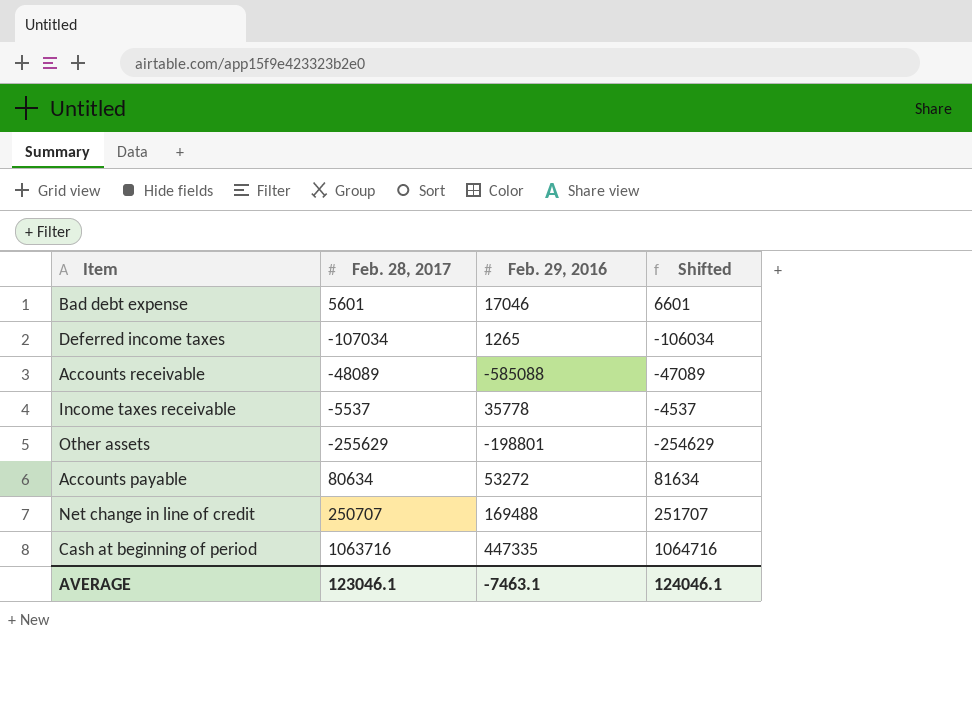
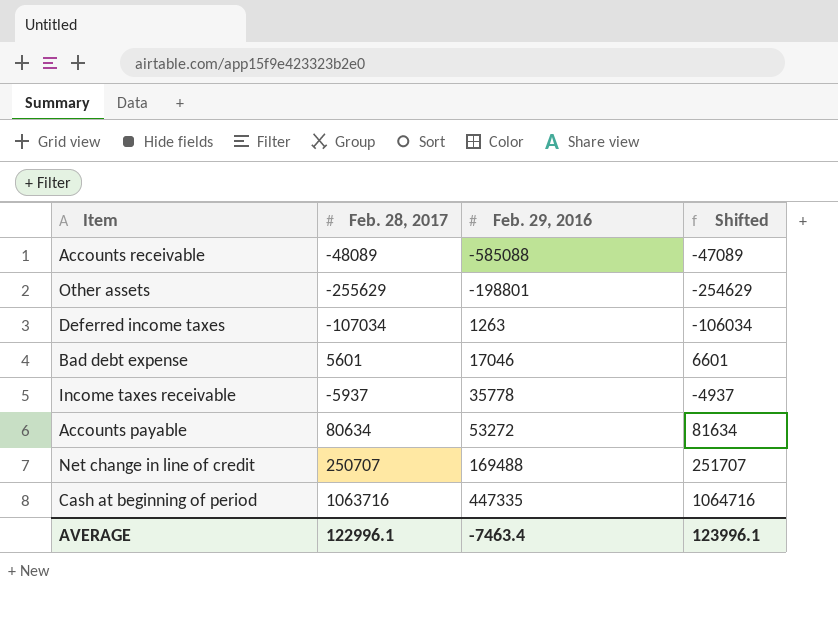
row order: none -> Feb. 29, 2016 ascending
Deferred income taxes | Feb. 29, 2016: 1265 -> 1263
Income taxes receivable | Feb. 28, 2017: -5537 -> -5937
Income taxes receivable | Shifted: -4537 -> -4937
AVERAGE | Feb. 28, 2017: 123046.1 -> 122996.1
AVERAGE | Feb. 29, 2016: -7463.1 -> -7463.4
AVERAGE | Shifted: 124046.1 -> 123996.1

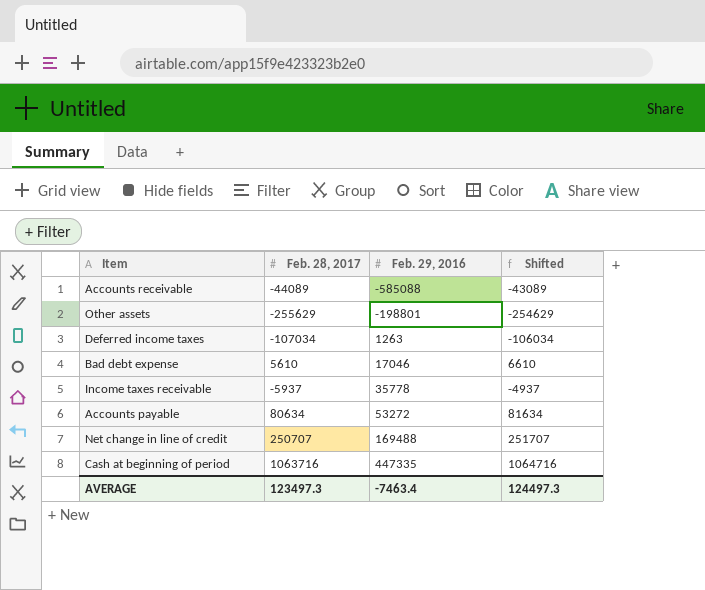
Accounts receivable | Feb. 28, 2017: -48089 -> -44089
Accounts receivable | Shifted: -47089 -> -43089
Bad debt expense | Feb. 28, 2017: 5601 -> 5610
Bad debt expense | Shifted: 6601 -> 6610
AVERAGE | Feb. 28, 2017: 122996.1 -> 123497.3
AVERAGE | Shifted: 123996.1 -> 124497.3

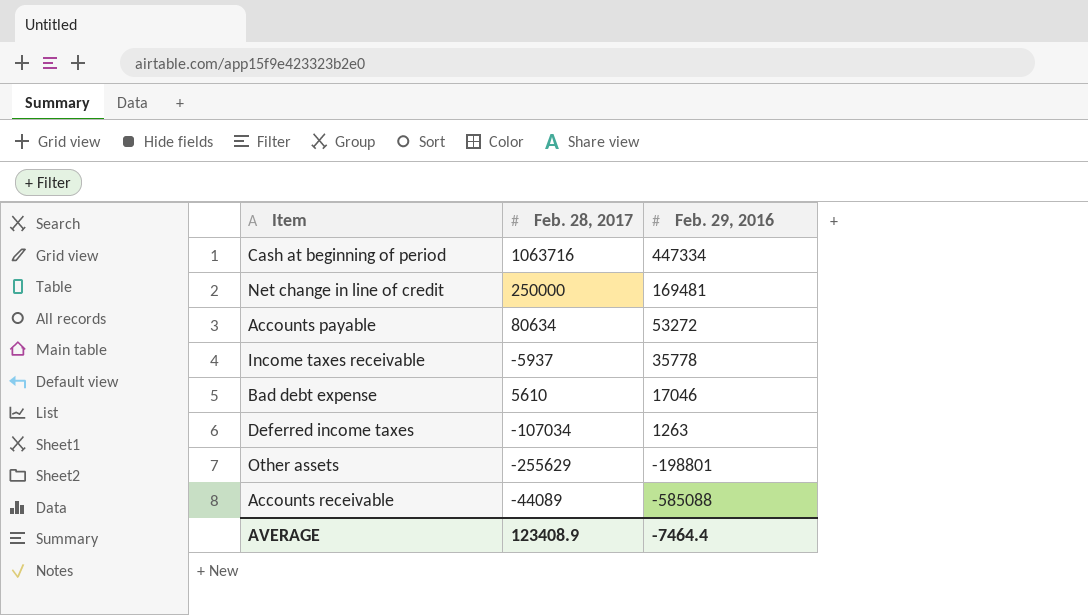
row order: Feb. 29, 2016 ascending -> Feb. 29, 2016 descending
column Shifted | formula: [Feb. 28, 2017] + 1000 -> none
Cash at beginning of period | Feb. 29, 2016: 447335 -> 447334
Net change in line of credit | Feb. 28, 2017: 250707 -> 250000
Net change in line of credit | Feb. 29, 2016: 169488 -> 169481
AVERAGE | Feb. 28, 2017: 123497.3 -> 123408.9
AVERAGE | Feb. 29, 2016: -7463.4 -> -7464.4

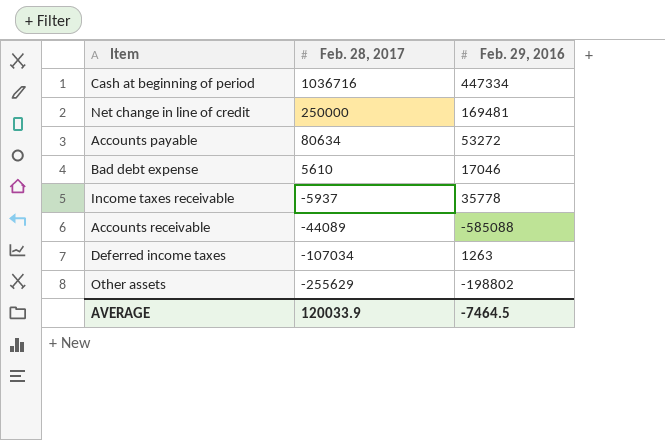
row order: Feb. 29, 2016 descending -> Feb. 28, 2017 descending
Cash at beginning of period | Feb. 28, 2017: 1063716 -> 1036716
Other assets | Feb. 29, 2016: -198801 -> -198802
AVERAGE | Feb. 28, 2017: 123408.9 -> 120033.9
AVERAGE | Feb. 29, 2016: -7464.4 -> -7464.5

